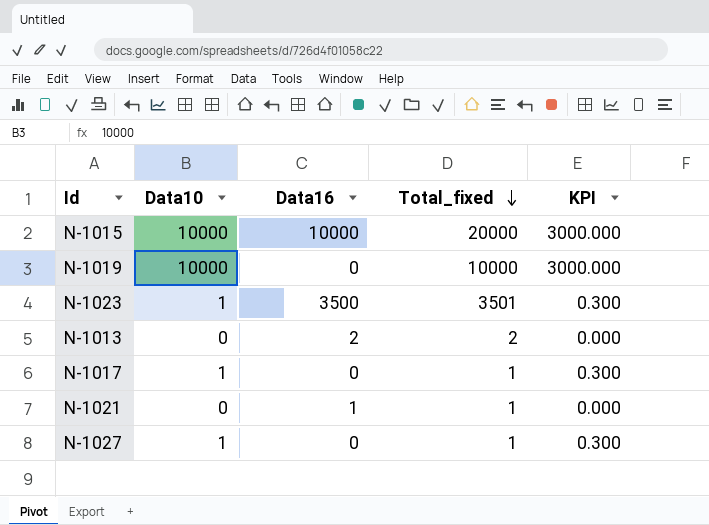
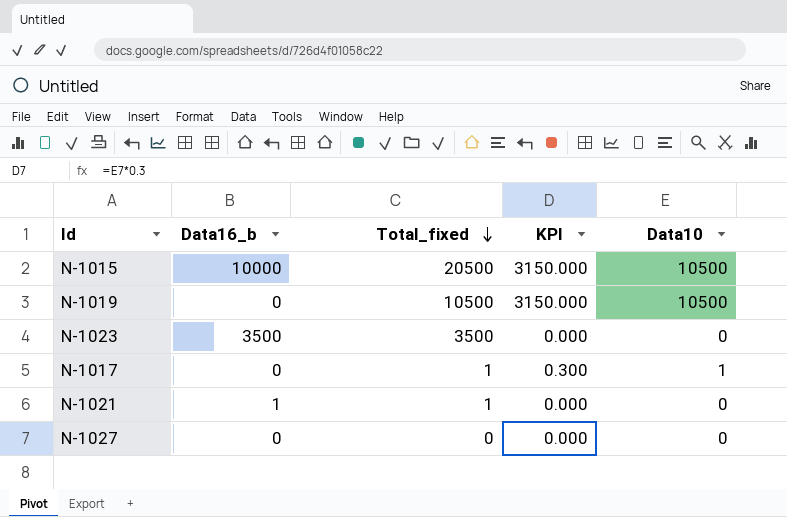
column name: Data16 -> Data16_b
column Data10 | position: 2 -> 5
row N-1013: 0 | 2 | 2 | 0.000 -> none
N-1015 | Total_fixed: 20000 -> 20500
N-1015 | KPI: 3000.000 -> 3150.000
N-1015 | Data10: 10000 -> 10500
N-1019 | Total_fixed: 10000 -> 10500
N-1019 | KPI: 3000.000 -> 3150.000
N-1019 | Data10: 10000 -> 10500
N-1023 | Total_fixed: 3501 -> 3500
N-1023 | KPI: 0.300 -> 0.000
N-1023 | Data10: 1 -> 0
N-1027 | Total_fixed: 1 -> 0
N-1027 | KPI: 0.300 -> 0.000
N-1027 | Data10: 1 -> 0

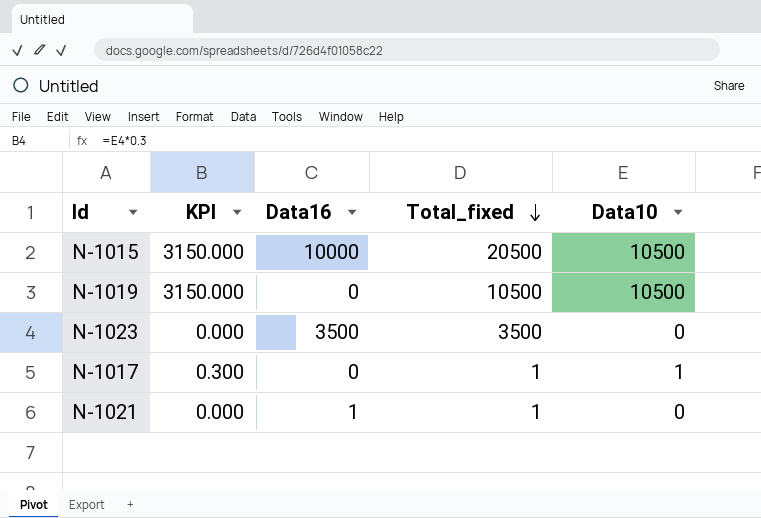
column KPI | position: 4 -> 2
column name: Data16_b -> Data16
row N-1027: 0 | 0 | 0.000 | 0 -> none

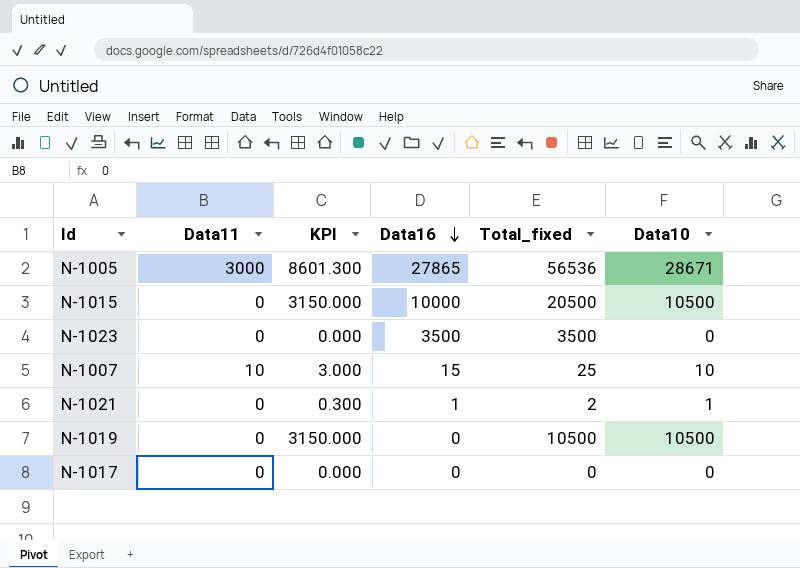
row order: Total_fixed descending -> Data16 descending
column Data11 | position: none -> 2
row N-1005: none -> 3000 | 8601.300 | 27865 | 56536 | 28671
row N-1007: none -> 10 | 3.000 | 15 | 25 | 10
N-1021 | KPI: 0.000 -> 0.300
N-1021 | Total_fixed: 1 -> 2
N-1021 | Data10: 0 -> 1
N-1017 | KPI: 0.300 -> 0.000
N-1017 | Total_fixed: 1 -> 0
N-1017 | Data10: 1 -> 0

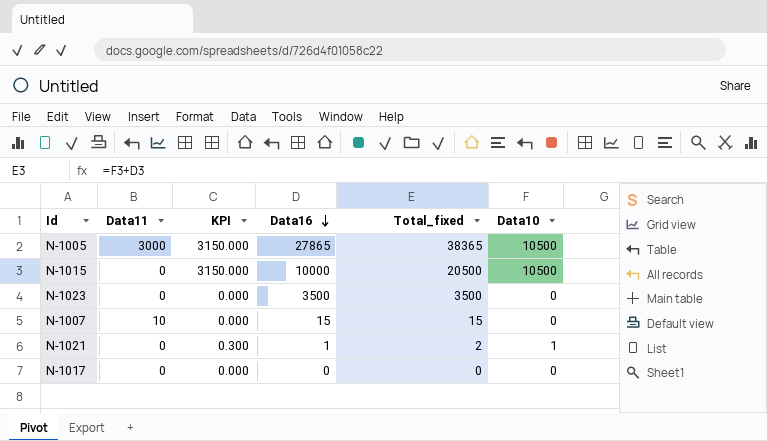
row N-1019: 0 | 3150.000 | 0 | 10500 | 10500 -> none
N-1005 | KPI: 8601.300 -> 3150.000
N-1005 | Total_fixed: 56536 -> 38365
N-1005 | Data10: 28671 -> 10500
N-1007 | KPI: 3.000 -> 0.000
N-1007 | Total_fixed: 25 -> 15
N-1007 | Data10: 10 -> 0

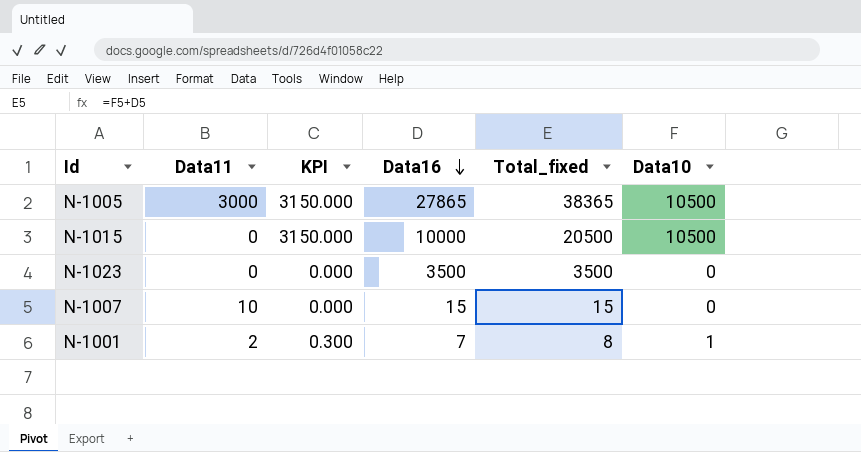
row N-1021: 0 | 0.300 | 1 | 2 | 1 -> none
row N-1017: 0 | 0.000 | 0 | 0 | 0 -> none
row N-1001: none -> 2 | 0.300 | 7 | 8 | 1

